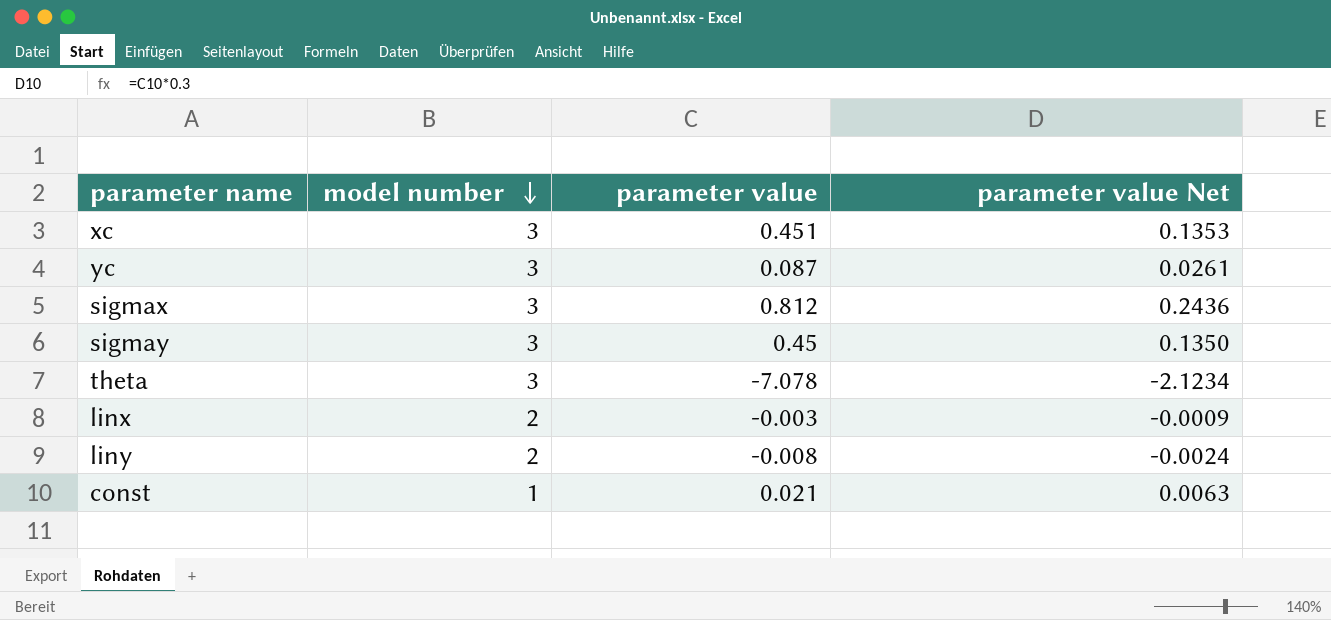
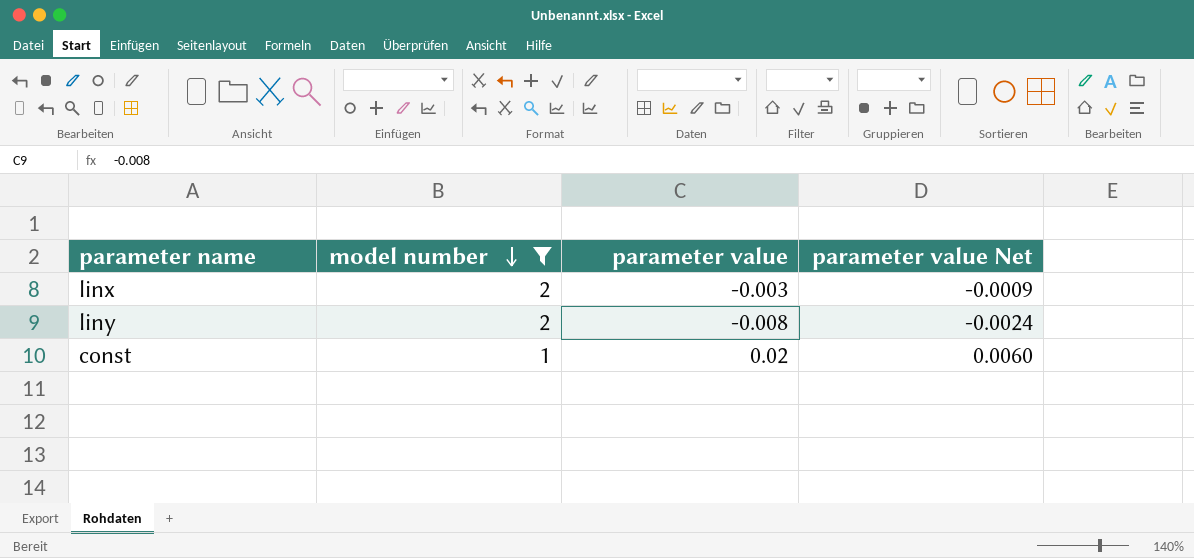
filter: none -> model number != 3
const | parameter value: 0.021 -> 0.02
const | parameter value Net: 0.0063 -> 0.0060

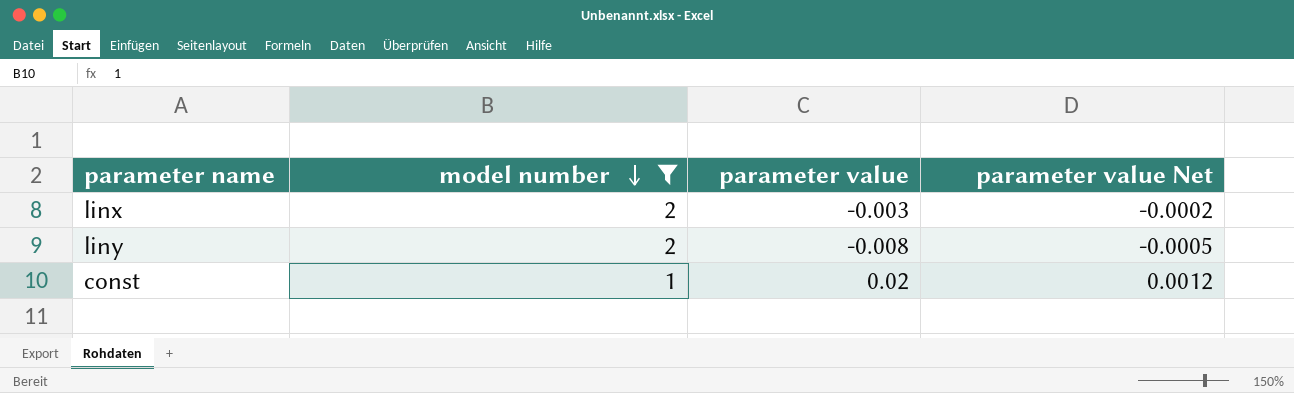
column parameter value Net | formula: [parameter value] * 0.3 -> [parameter value] * 0.06

